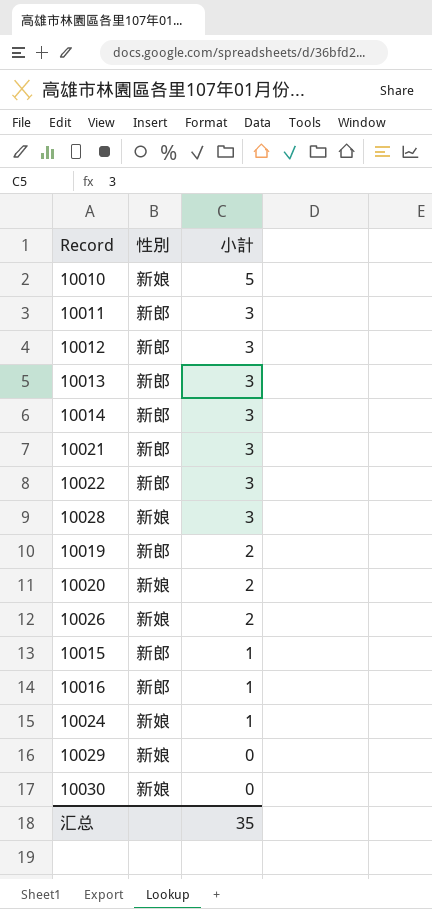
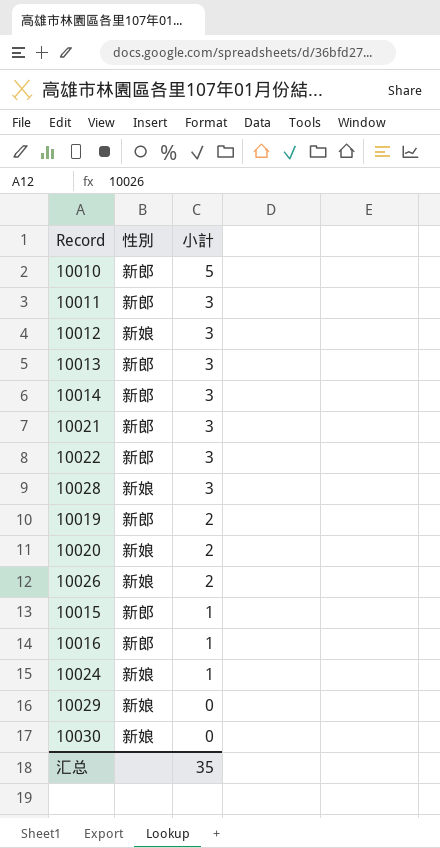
10010 | 性別: 新娘 -> 新郎
10012 | 性別: 新郎 -> 新娘

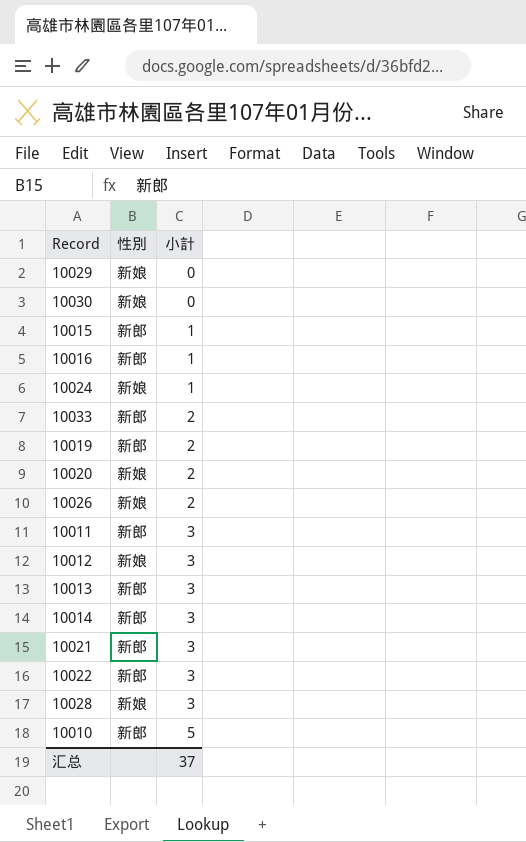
row order: 小計 descending -> 小計 ascending
row 10033: none -> 新郎 | 2
汇总 | 小計: 35 -> 37

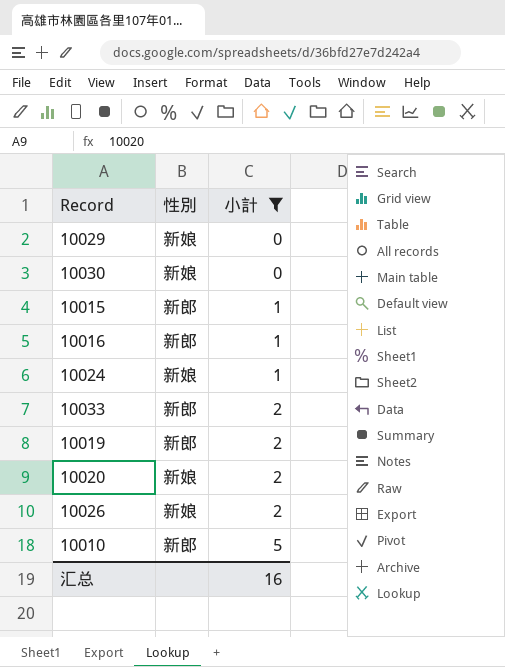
filter: none -> 小計 != 3
汇总 | 小計: 37 -> 16

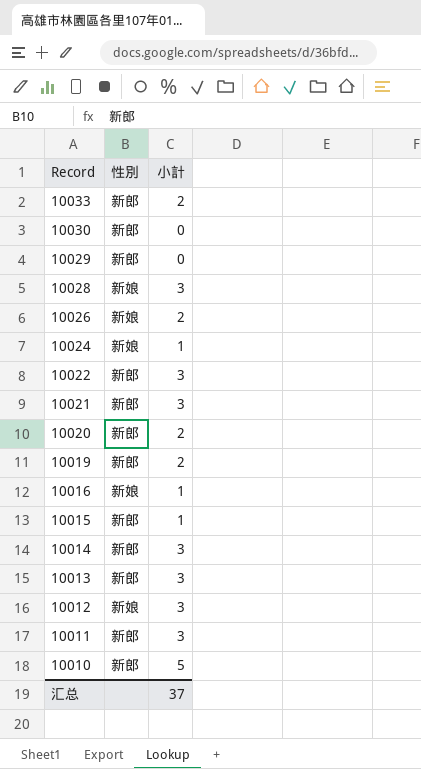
filter: 小計 != 3 -> none
row order: 小計 ascending -> Record descending
10030 | 性別: 新娘 -> 新郎
10029 | 性別: 新娘 -> 新郎
10020 | 性別: 新娘 -> 新郎
10016 | 性別: 新郎 -> 新娘
汇总 | 小計: 16 -> 37

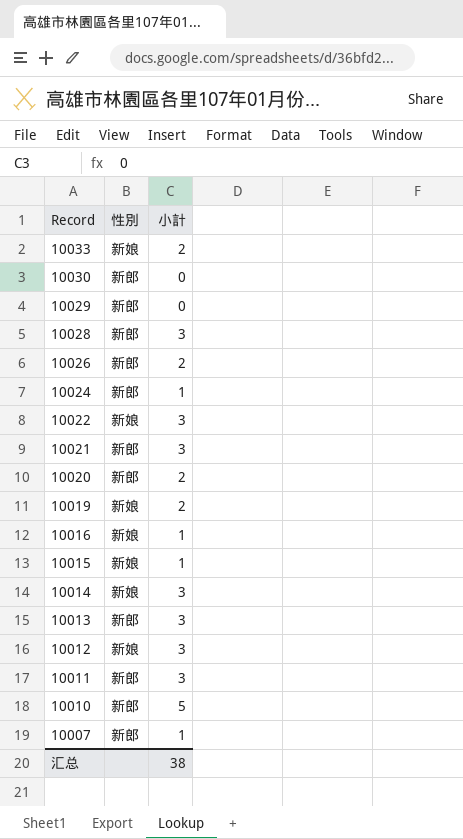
10033 | 性別: 新郎 -> 新娘
10028 | 性別: 新娘 -> 新郎
10026 | 性別: 新娘 -> 新郎
10024 | 性別: 新娘 -> 新郎
10022 | 性別: 新郎 -> 新娘
10019 | 性別: 新郎 -> 新娘
10015 | 性別: 新郎 -> 新娘
10014 | 性別: 新郎 -> 新娘
row 10007: none -> 新郎 | 1
汇总 | 小計: 37 -> 38

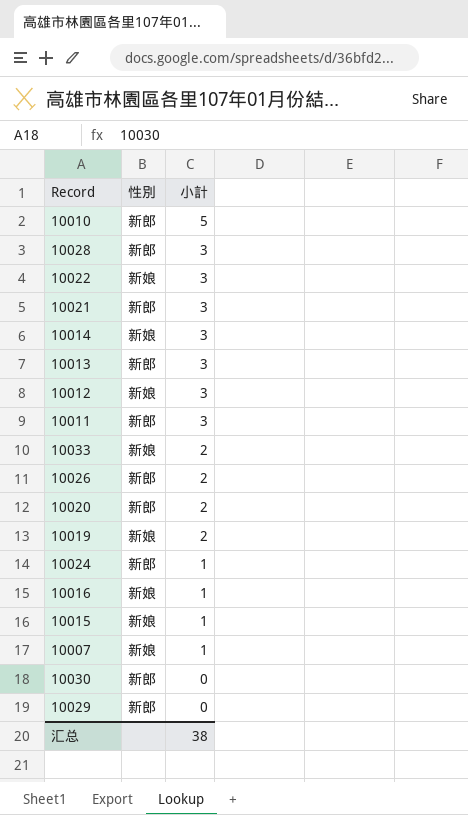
row order: Record descending -> 小計 descending
10007 | 性別: 新郎 -> 新娘

